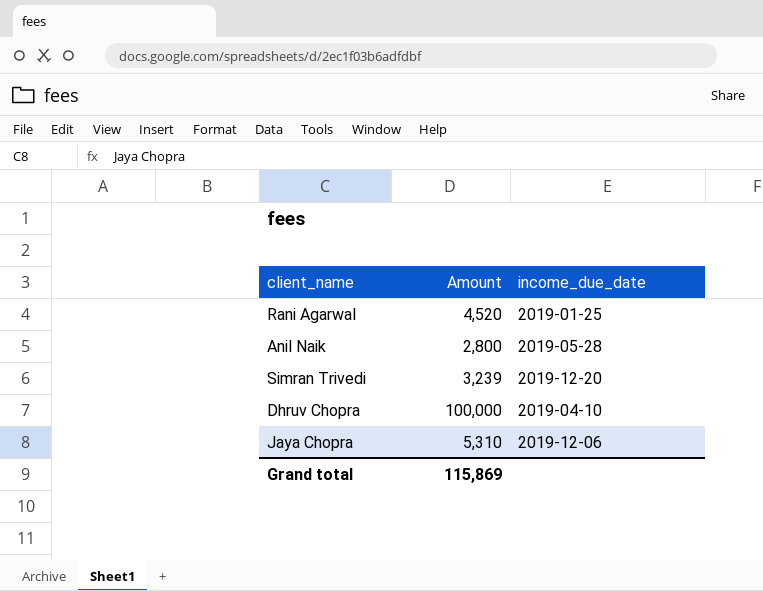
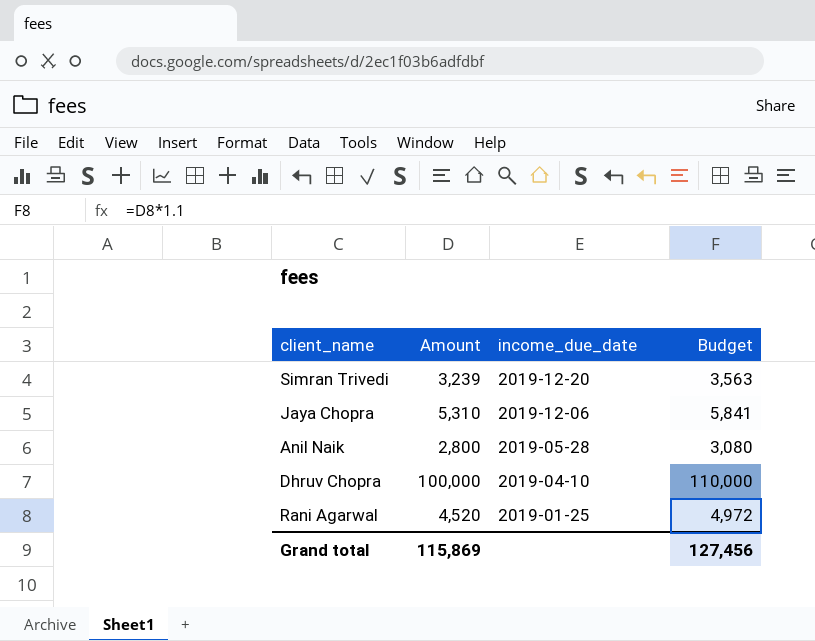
row order: none -> income_due_date descending
column Budget | formula: none -> [Amount] * 1.1

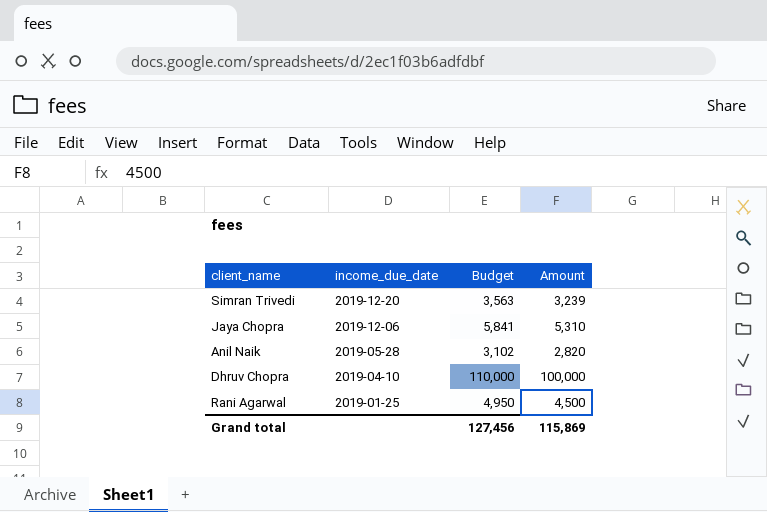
column Amount | position: 2 -> 4
Anil Naik | Budget: 3,080 -> 3,102
Anil Naik | Amount: 2,800 -> 2,820
Rani Agarwal | Budget: 4,972 -> 4,950
Rani Agarwal | Amount: 4,520 -> 4,500

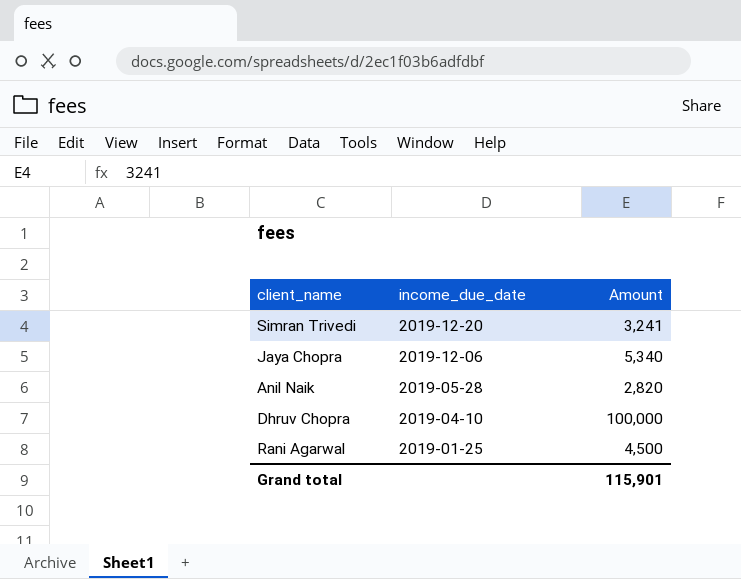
column Budget | formula: [Amount] * 1.1 -> none
Simran Trivedi | Amount: 3,239 -> 3,241
Jaya Chopra | Amount: 5,310 -> 5,340
Grand total | Amount: 115,869 -> 115,901

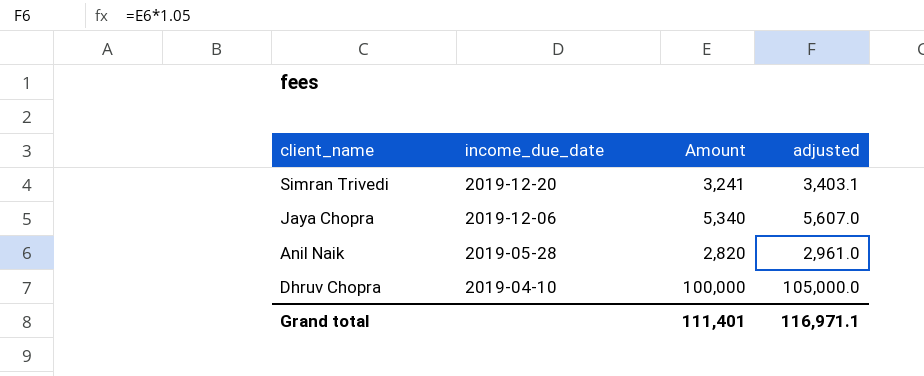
column adjusted | formula: none -> [Amount] * 1.05
row Rani Agarwal: 2019-01-25 | 4,500 -> none
Grand total | Amount: 115,901 -> 111,401

